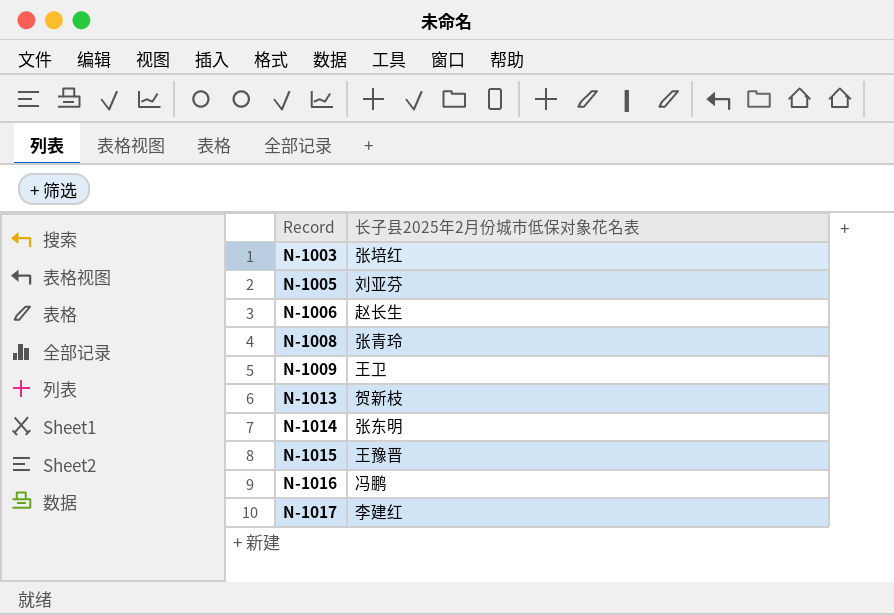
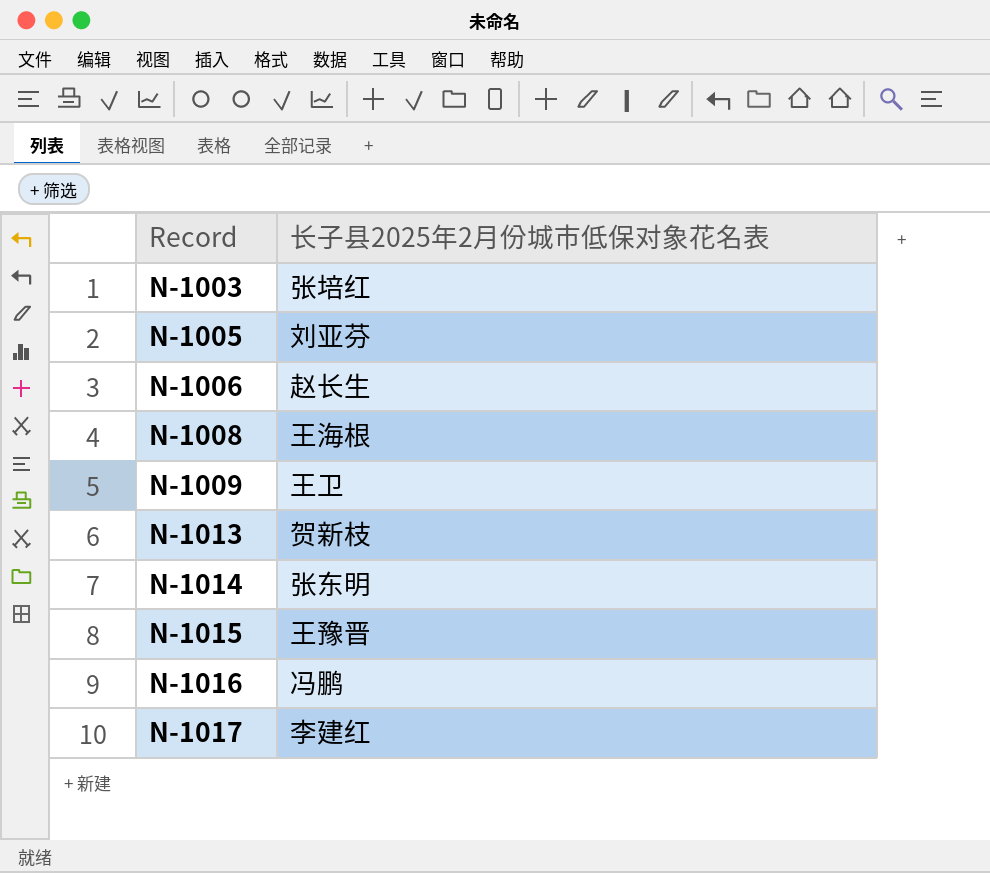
N-1008 | 长子县2025年2月份城市低保对象花名表: 张青玲 -> 王海根

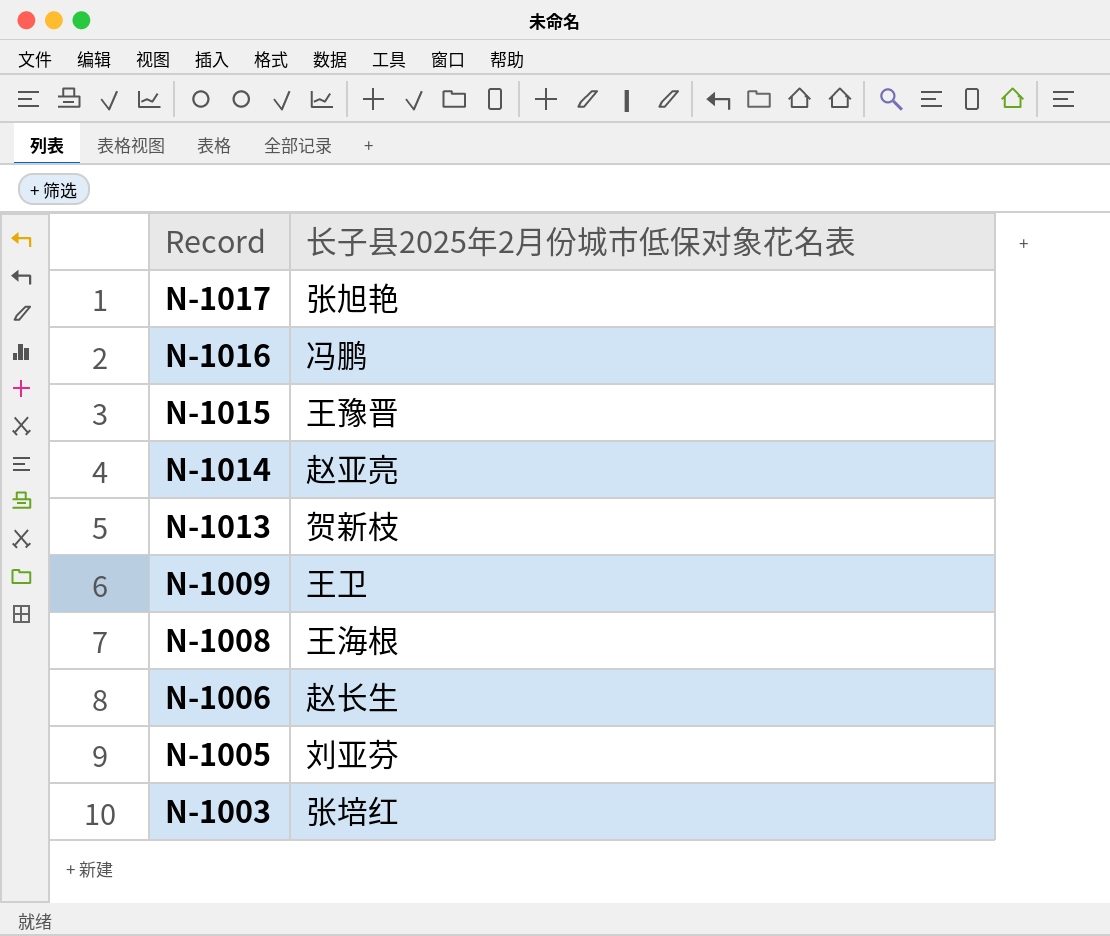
row order: Record ascending -> Record descending
N-1017 | 长子县2025年2月份城市低保对象花名表: 李建红 -> 张旭艳
N-1014 | 长子县2025年2月份城市低保对象花名表: 张东明 -> 赵亚亮

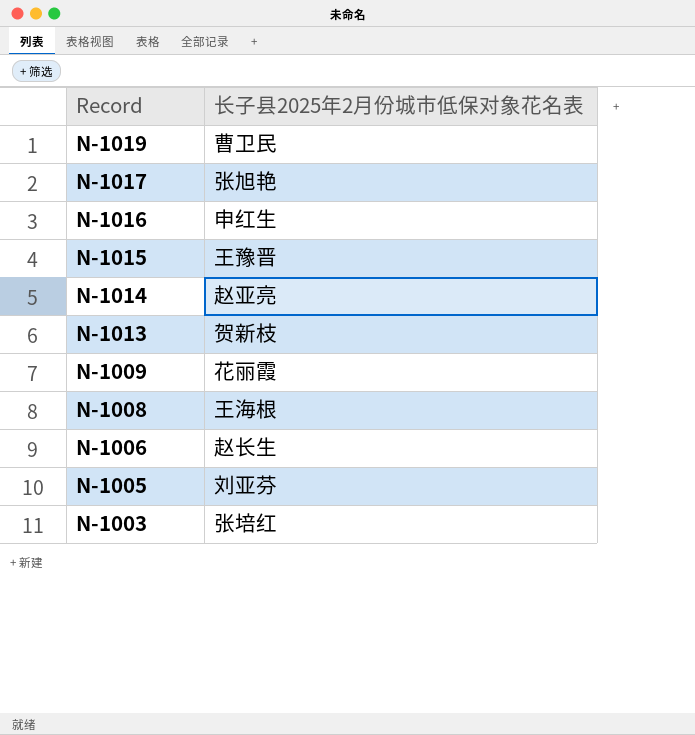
row N-1019: none -> 曹卫民
N-1016 | 长子县2025年2月份城市低保对象花名表: 冯鹏 -> 申红生
N-1009 | 长子县2025年2月份城市低保对象花名表: 王卫 -> 花丽霞

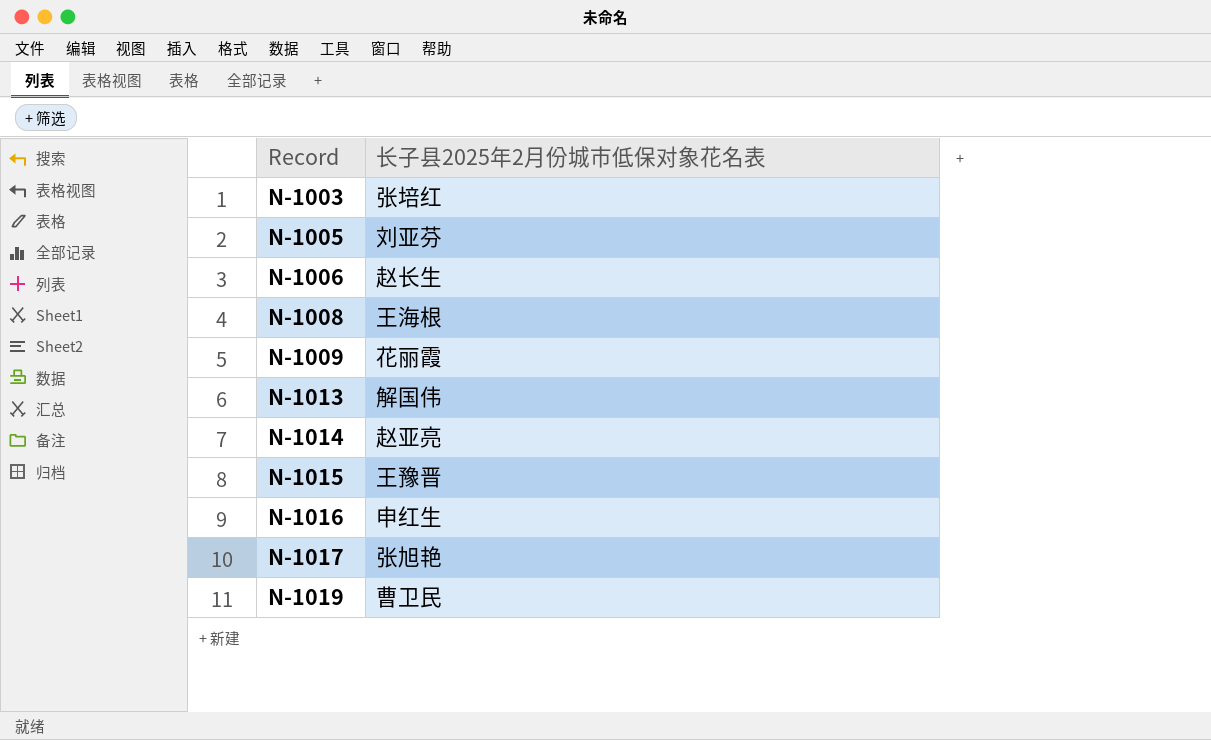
row order: Record descending -> Record ascending
N-1013 | 长子县2025年2月份城市低保对象花名表: 贺新枝 -> 解国伟

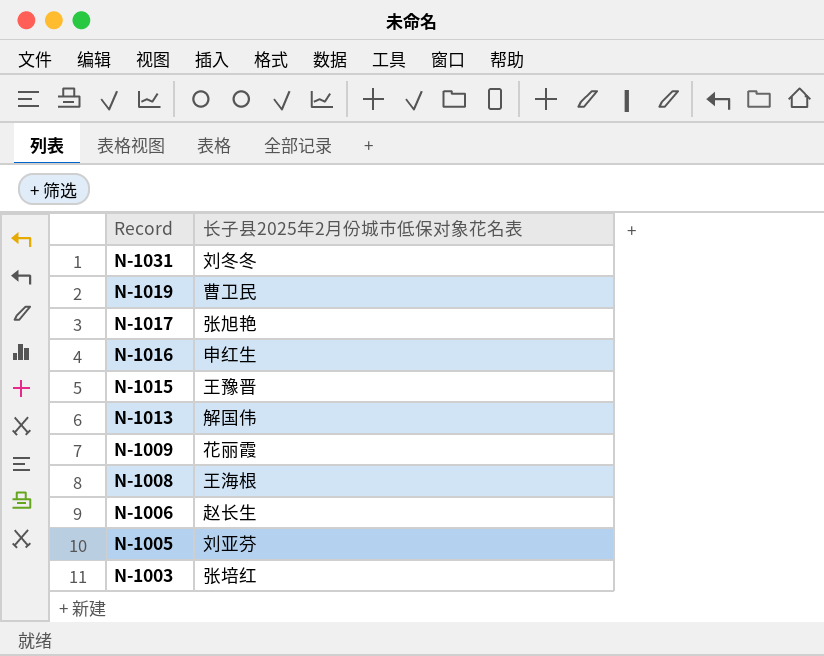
row order: Record ascending -> Record descending
row N-1014: 赵亚亮 -> none
row N-1031: none -> 刘冬冬

